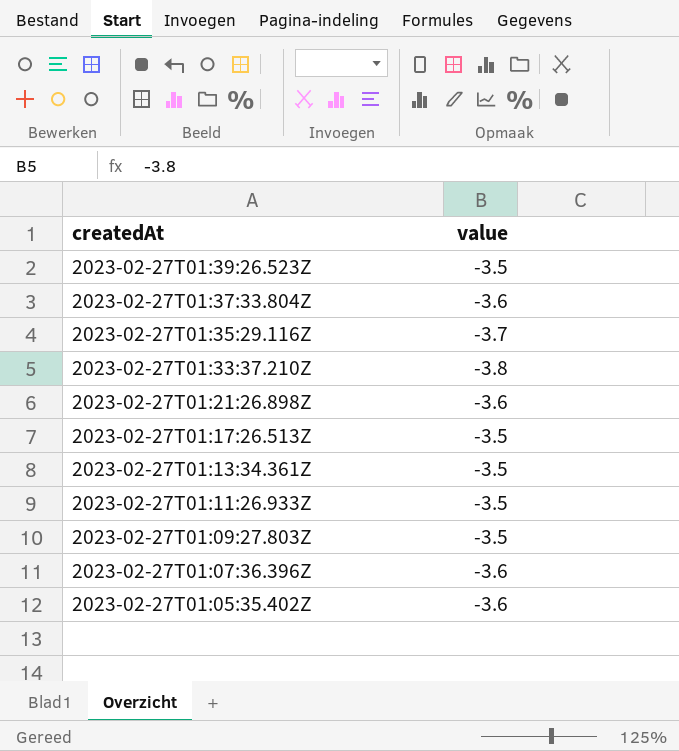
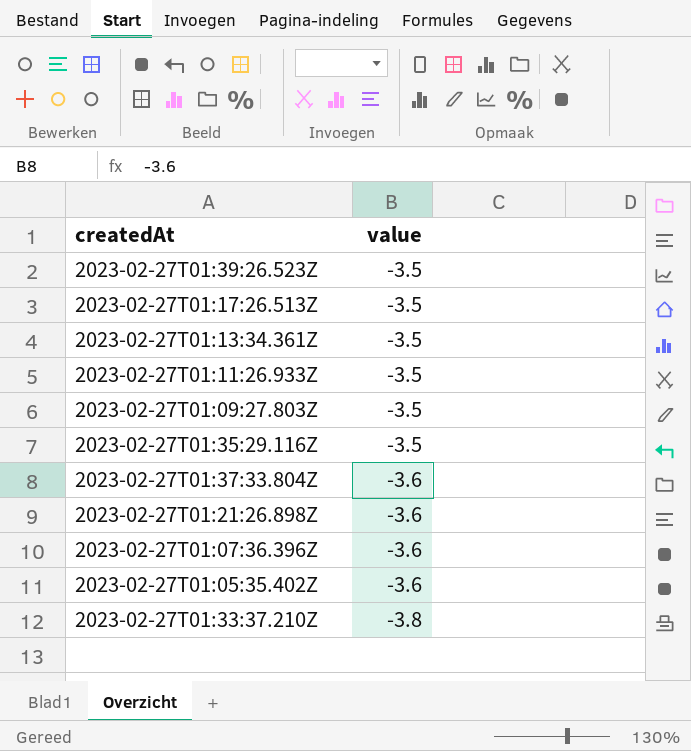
row order: createdAt descending -> value descending
2023-02-27T01:35:29.116Z | value: -3.7 -> -3.5

